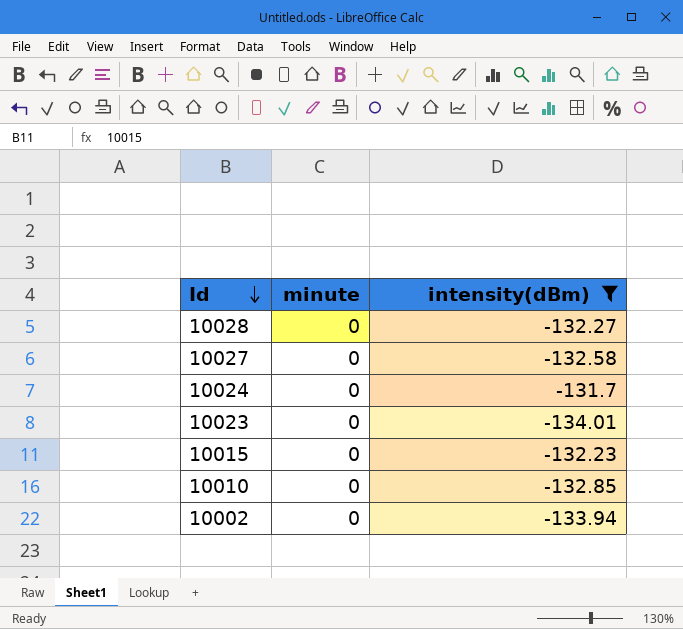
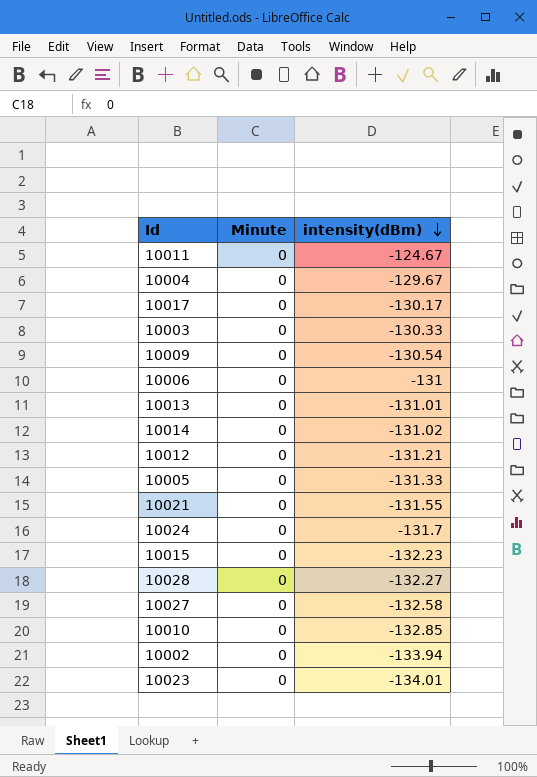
filter: intensity(dBm) <= -131.7 -> none
row order: Id descending -> intensity(dBm) descending
column name: minute -> Minute

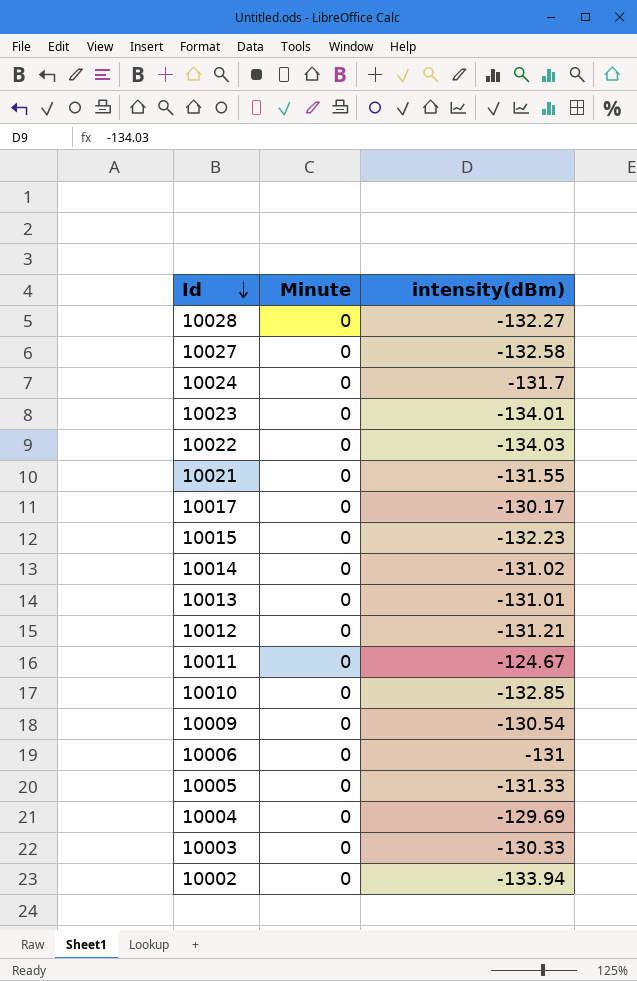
row order: intensity(dBm) descending -> Id descending
row 10022: none -> 0 | -134.03
10004 | intensity(dBm): -129.67 -> -129.69

